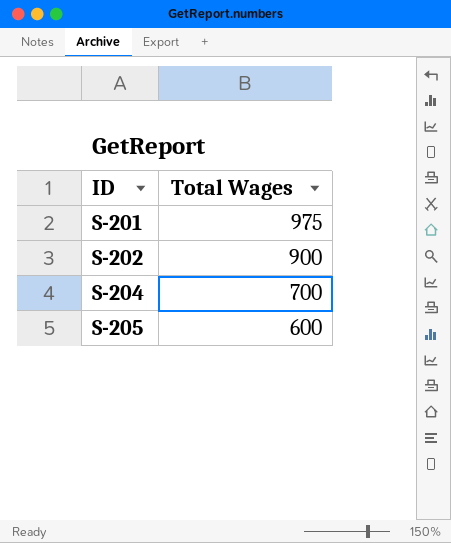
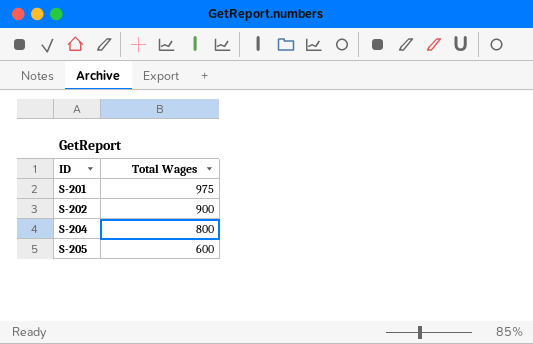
S-204 | Total Wages: 700 -> 800

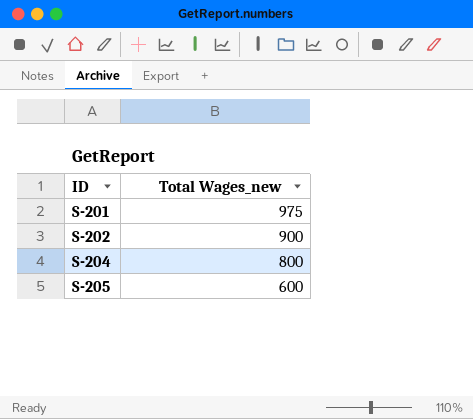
column name: Total Wages -> Total Wages_new

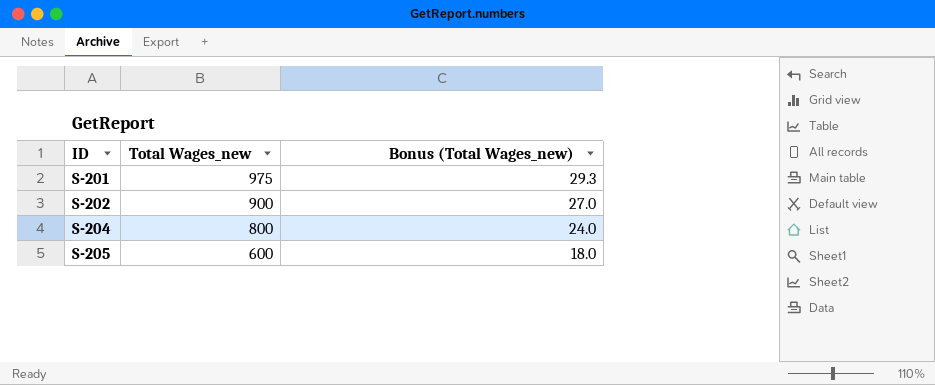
column Bonus (Total Wages_new) | formula: none -> [Total Wages_new] * 0.03

